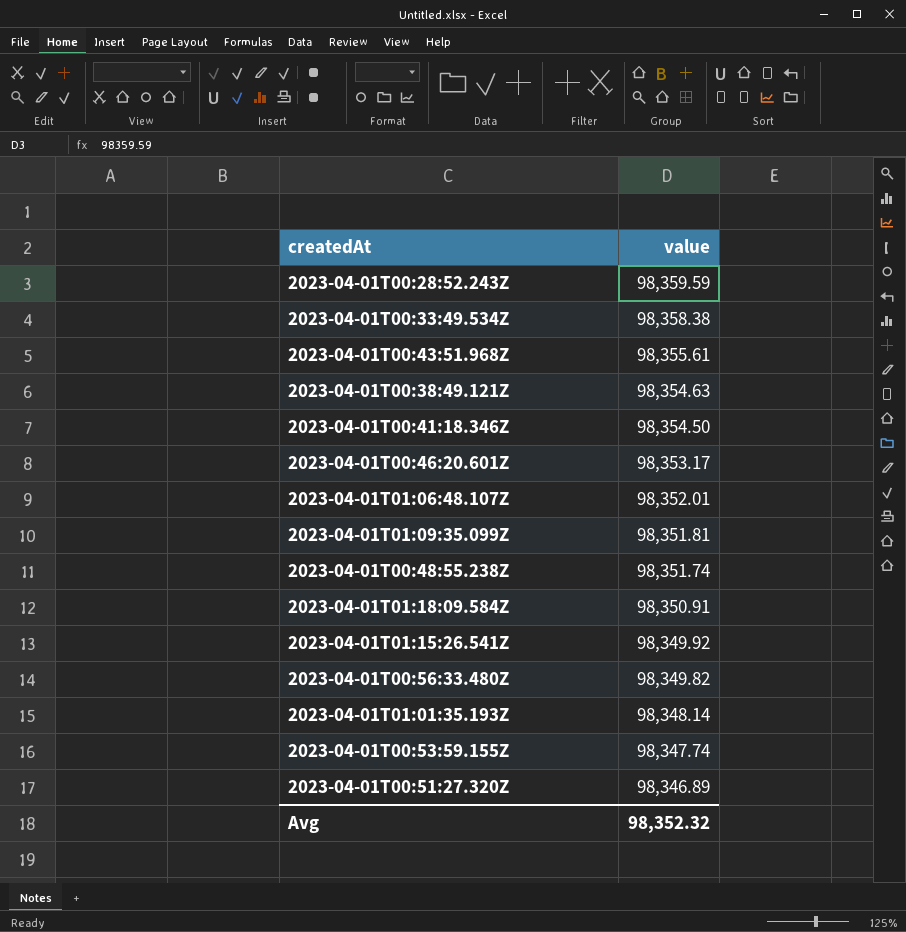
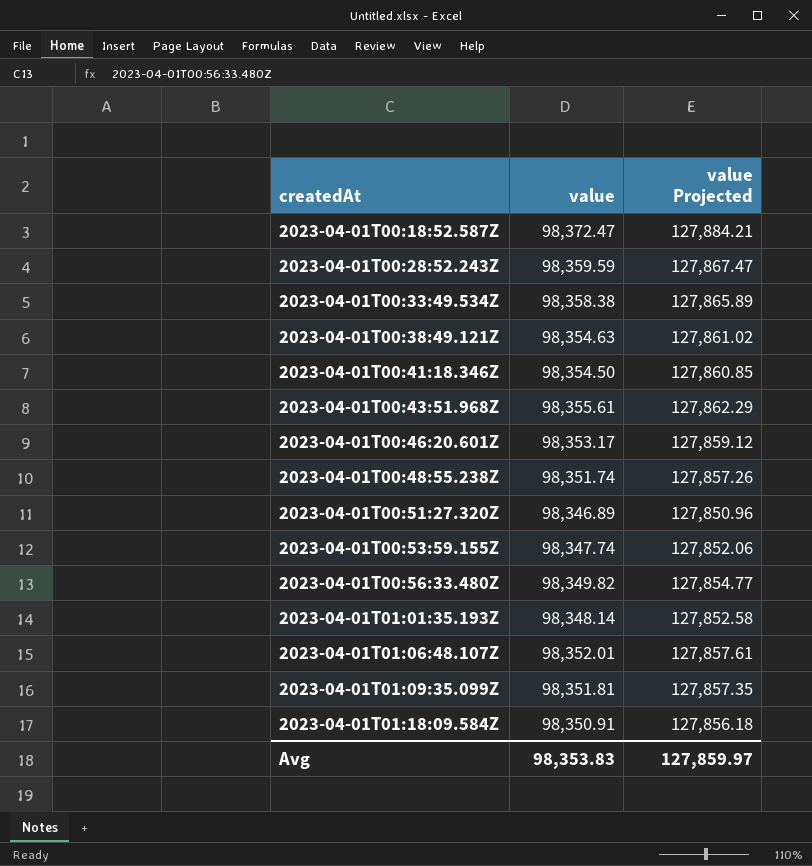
row order: value descending -> createdAt ascending
column value Projected | formula: none -> [value] * 1.3
row 2023-04-01T01:15:26.541Z: 98,349.92 -> none
row 2023-04-01T00:18:52.587Z: none -> 98,372.47 | 127,884.21
Avg | value: 98,352.32 -> 98,353.83

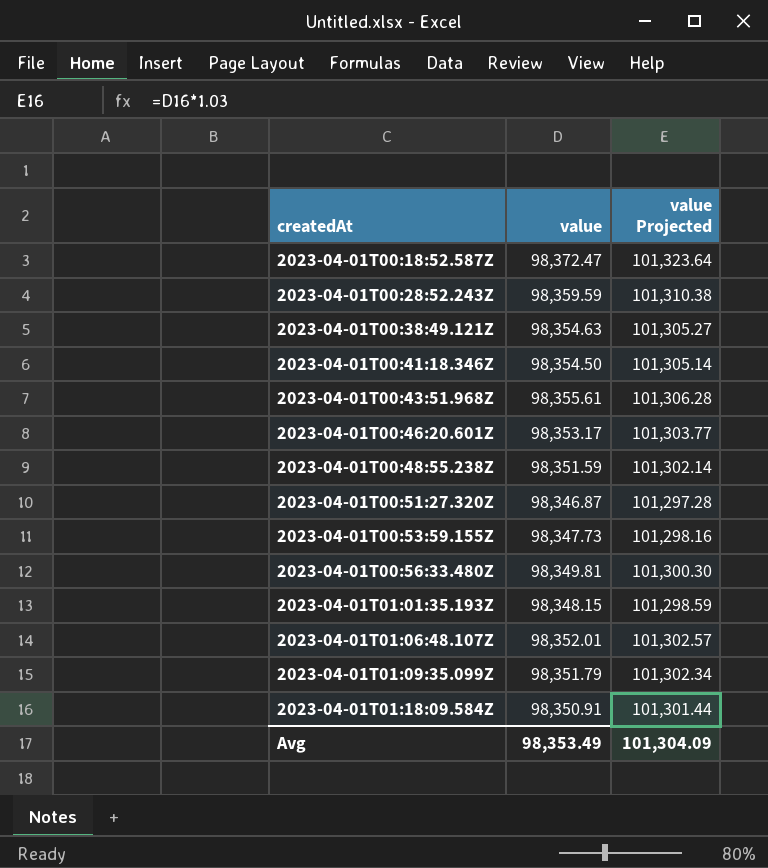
column value Projected | formula: [value] * 1.3 -> [value] * 1.03
row 2023-04-01T00:33:49.534Z: 98,358.38 | 127,865.89 -> none
2023-04-01T00:48:55.238Z | value: 98,351.74 -> 98,351.59
2023-04-01T00:51:27.320Z | value: 98,346.89 -> 98,346.87
2023-04-01T00:53:59.155Z | value: 98,347.74 -> 98,347.73
2023-04-01T00:56:33.480Z | value: 98,349.82 -> 98,349.81
2023-04-01T01:01:35.193Z | value: 98,348.14 -> 98,348.15
2023-04-01T01:09:35.099Z | value: 98,351.81 -> 98,351.79
Avg | value: 98,353.83 -> 98,353.49
Avg | value Projected: 127,859.97 -> 101,304.09

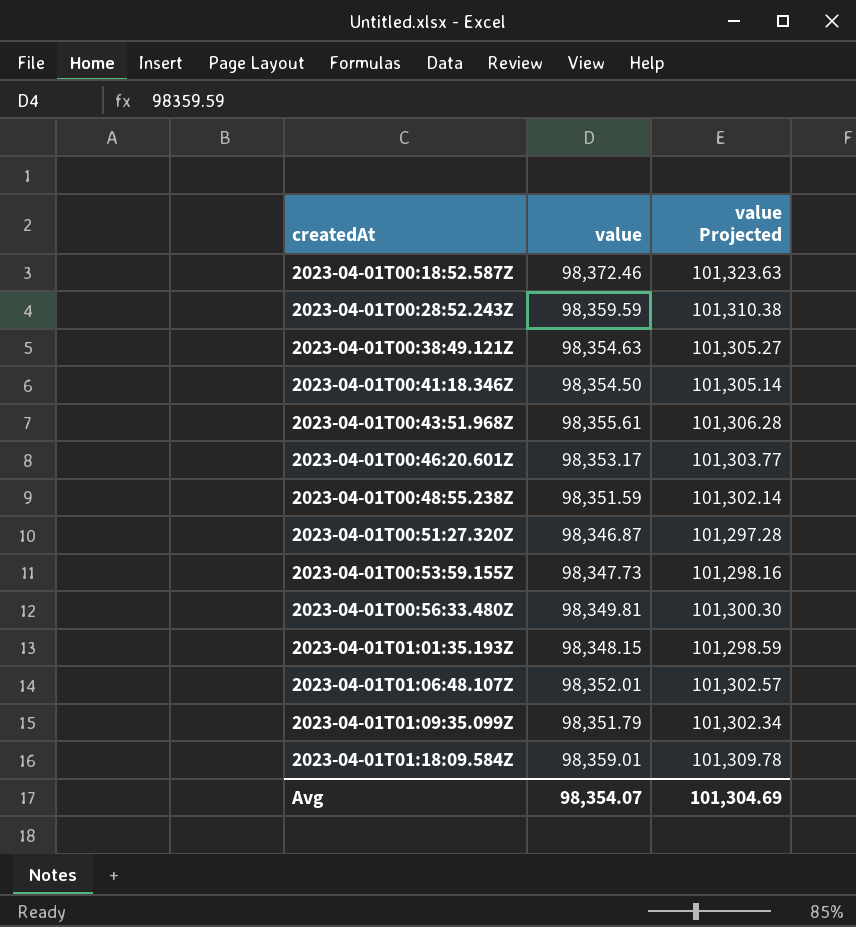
2023-04-01T00:18:52.587Z | value: 98,372.47 -> 98,372.46
2023-04-01T00:18:52.587Z | value Projected: 101,323.64 -> 101,323.63
2023-04-01T01:18:09.584Z | value: 98,350.91 -> 98,359.01
2023-04-01T01:18:09.584Z | value Projected: 101,301.44 -> 101,309.78
Avg | value: 98,353.49 -> 98,354.07
Avg | value Projected: 101,304.09 -> 101,304.69

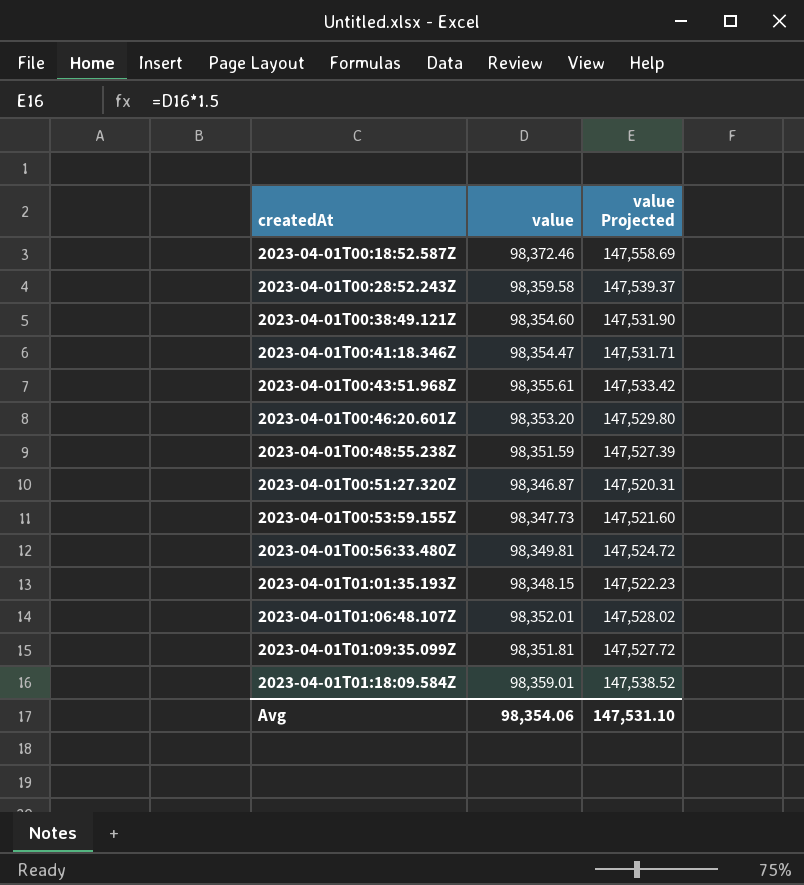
column value Projected | formula: [value] * 1.03 -> [value] * 1.5
2023-04-01T00:28:52.243Z | value: 98,359.59 -> 98,359.58
2023-04-01T00:38:49.121Z | value: 98,354.63 -> 98,354.60
2023-04-01T00:41:18.346Z | value: 98,354.50 -> 98,354.47
2023-04-01T00:46:20.601Z | value: 98,353.17 -> 98,353.20
2023-04-01T01:09:35.099Z | value: 98,351.79 -> 98,351.81
Avg | value: 98,354.07 -> 98,354.06
Avg | value Projected: 101,304.69 -> 147,531.10

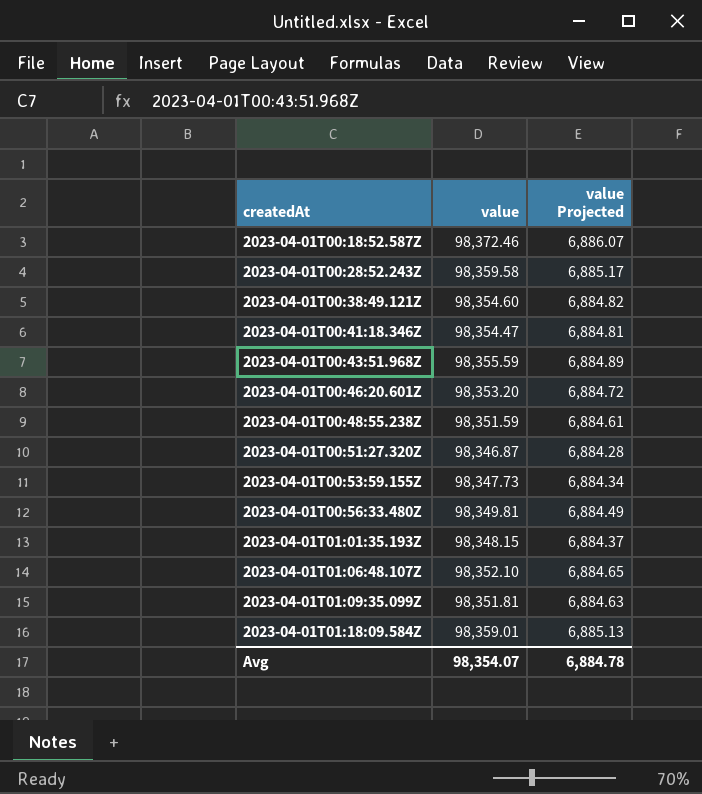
column value Projected | formula: [value] * 1.5 -> [value] * 0.07
2023-04-01T00:43:51.968Z | value: 98,355.61 -> 98,355.59
2023-04-01T01:06:48.107Z | value: 98,352.01 -> 98,352.10
Avg | value: 98,354.06 -> 98,354.07
Avg | value Projected: 147,531.10 -> 6,884.78

